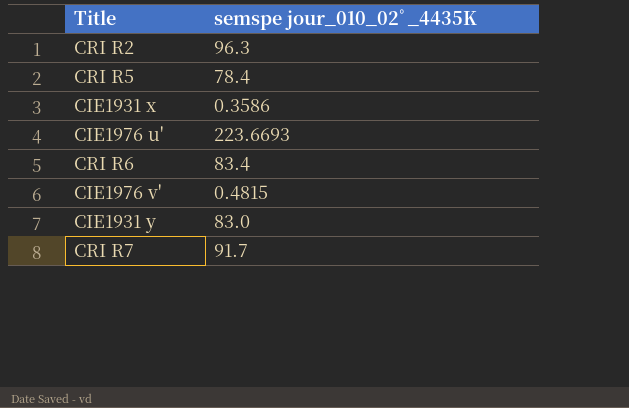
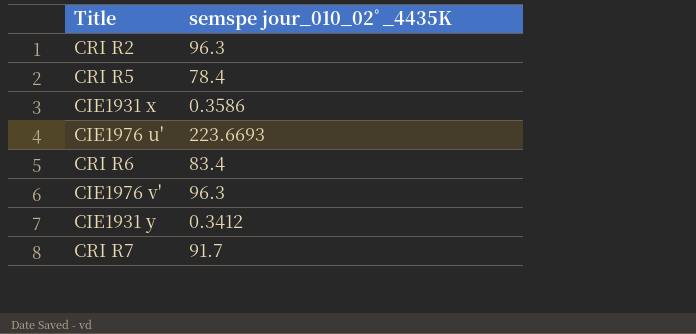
CIE1976 v' | semspe jour_010_02ﾟ_4435K: 0.4815 -> 96.3
CIE1931 y | semspe jour_010_02ﾟ_4435K: 83.0 -> 0.3412

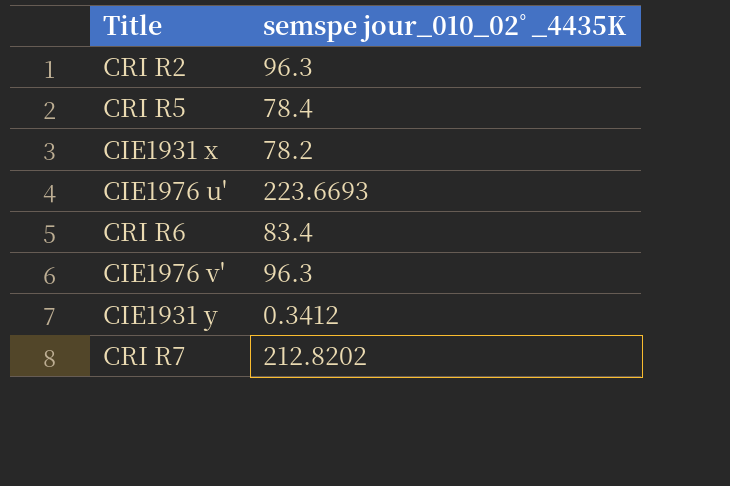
CIE1931 x | semspe jour_010_02ﾟ_4435K: 0.3586 -> 78.2
CRI R7 | semspe jour_010_02ﾟ_4435K: 91.7 -> 212.8202

